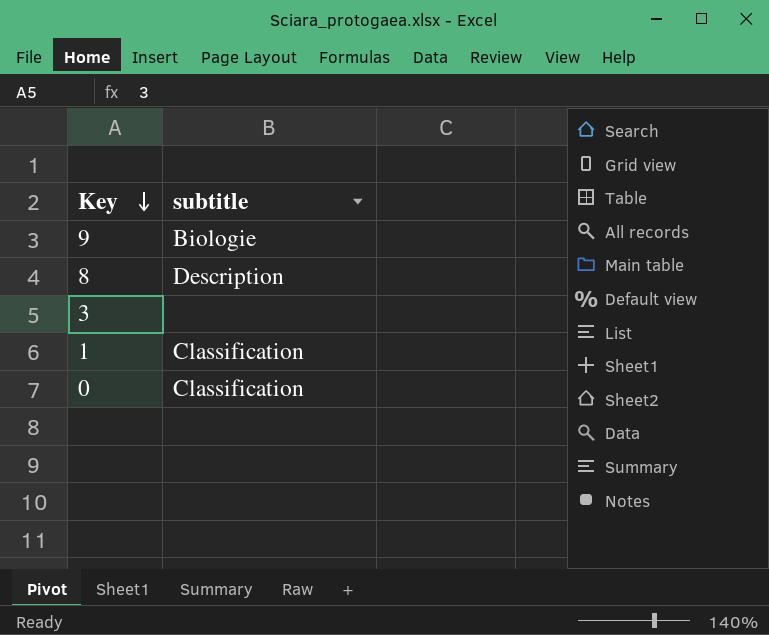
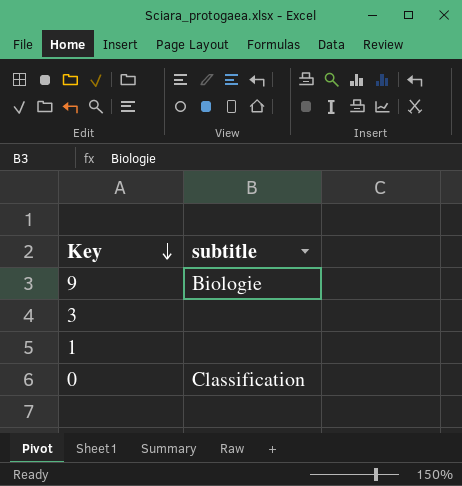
row 8: Description -> none
1 | subtitle: Classification -> none

